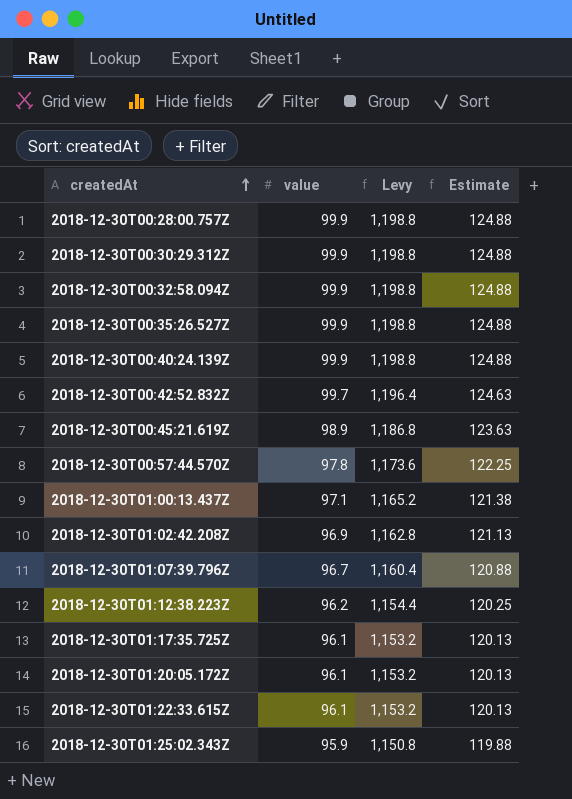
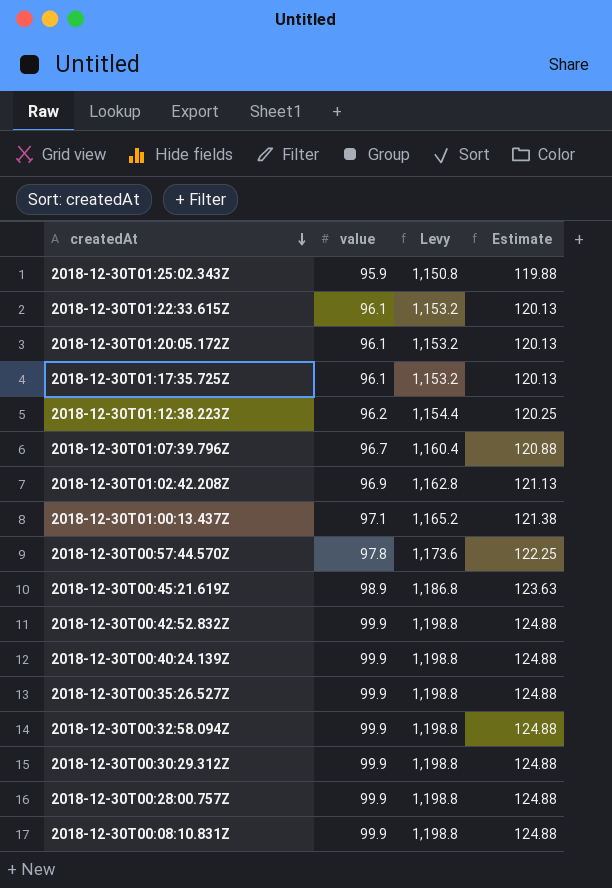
row order: createdAt ascending -> createdAt descending
2018-12-30T00:42:52.832Z | value: 99.7 -> 99.9
2018-12-30T00:42:52.832Z | Levy: 1,196.4 -> 1,198.8
2018-12-30T00:42:52.832Z | Estimate: 124.63 -> 124.88
row 2018-12-30T00:08:10.831Z: none -> 99.9 | 1,198.8 | 124.88

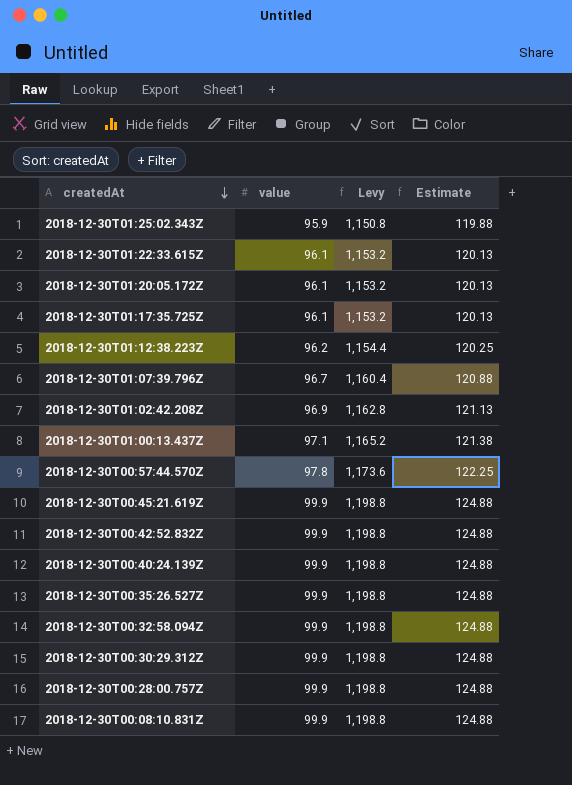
2018-12-30T00:45:21.619Z | value: 98.9 -> 99.9
2018-12-30T00:45:21.619Z | Levy: 1,186.8 -> 1,198.8
2018-12-30T00:45:21.619Z | Estimate: 123.63 -> 124.88

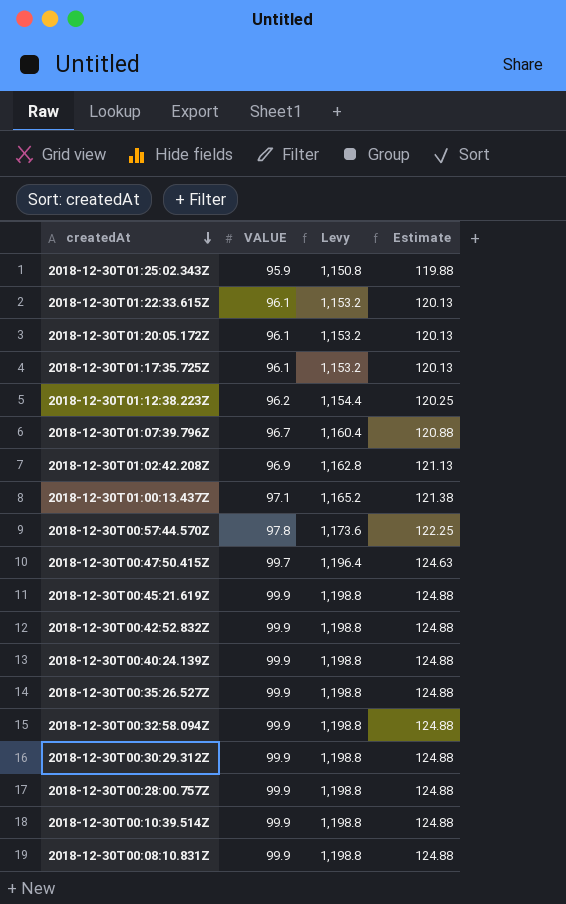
column name: value -> VALUE
row 2018-12-30T00:47:50.415Z: none -> 99.7 | 1,196.4 | 124.63
row 2018-12-30T00:10:39.514Z: none -> 99.9 | 1,198.8 | 124.88

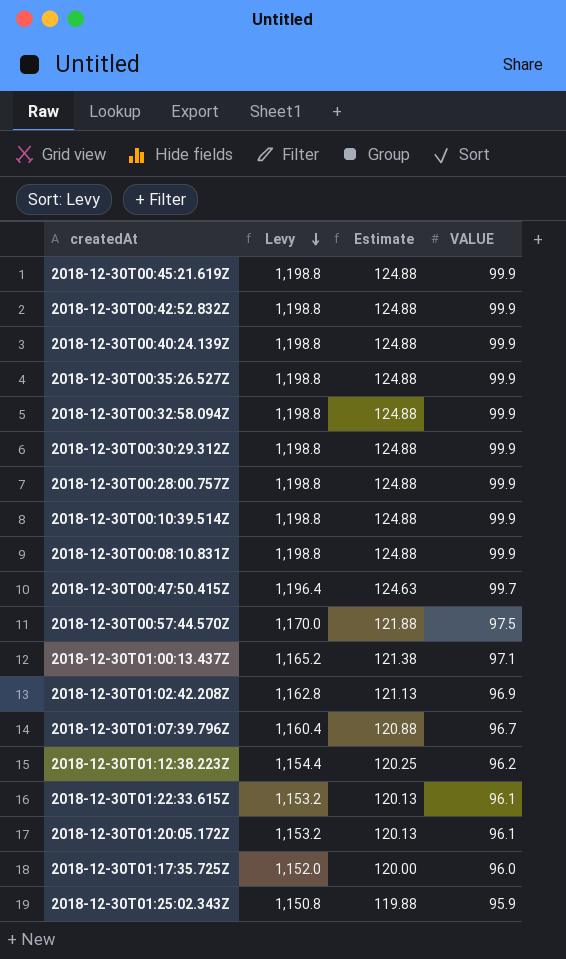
row order: createdAt descending -> Levy descending
column VALUE | position: 2 -> 4
2018-12-30T00:57:44.570Z | Levy: 1,173.6 -> 1,170.0
2018-12-30T00:57:44.570Z | Estimate: 122.25 -> 121.88
2018-12-30T00:57:44.570Z | VALUE: 97.8 -> 97.5
2018-12-30T01:17:35.725Z | Levy: 1,153.2 -> 1,152.0
2018-12-30T01:17:35.725Z | Estimate: 120.13 -> 120.00
2018-12-30T01:17:35.725Z | VALUE: 96.1 -> 96.0

